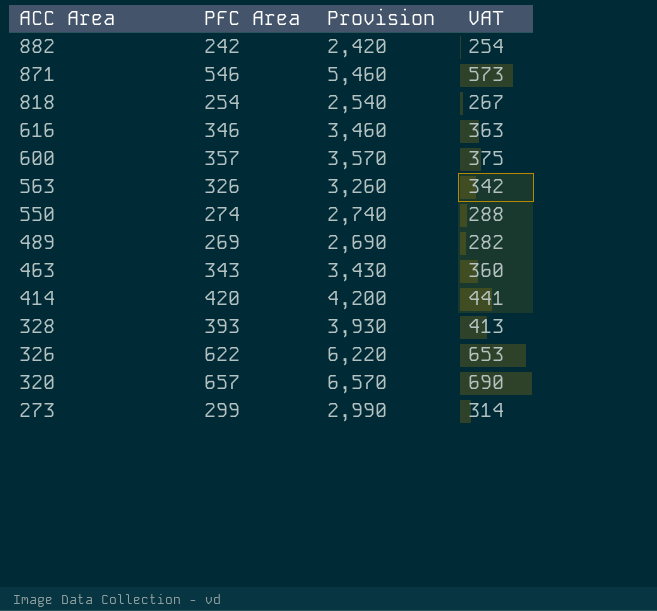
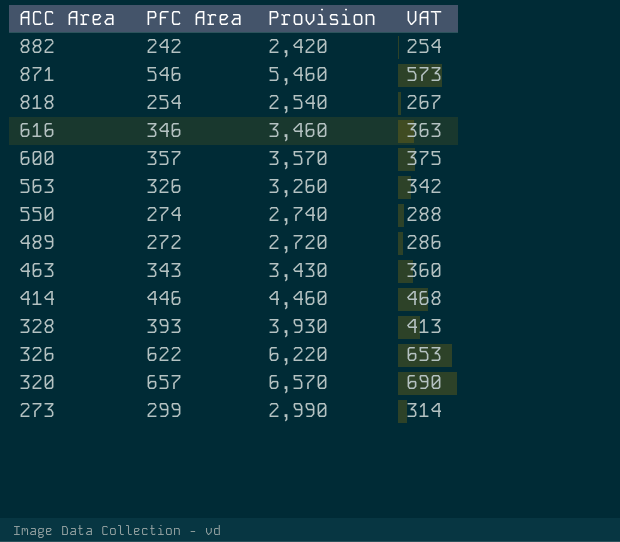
489 | PFC Area: 269 -> 272
489 | Provision: 2,690 -> 2,720
489 | VAT: 282 -> 286
414 | PFC Area: 420 -> 446
414 | Provision: 4,200 -> 4,460
414 | VAT: 441 -> 468

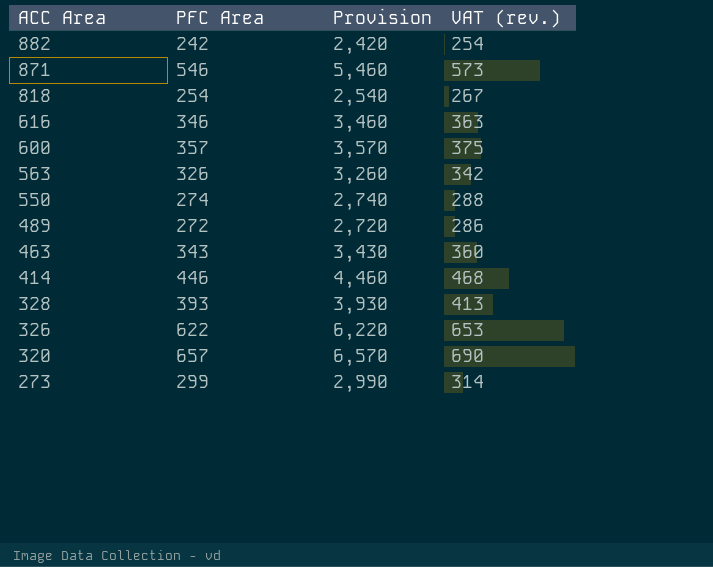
column name: VAT -> VAT (rev.)

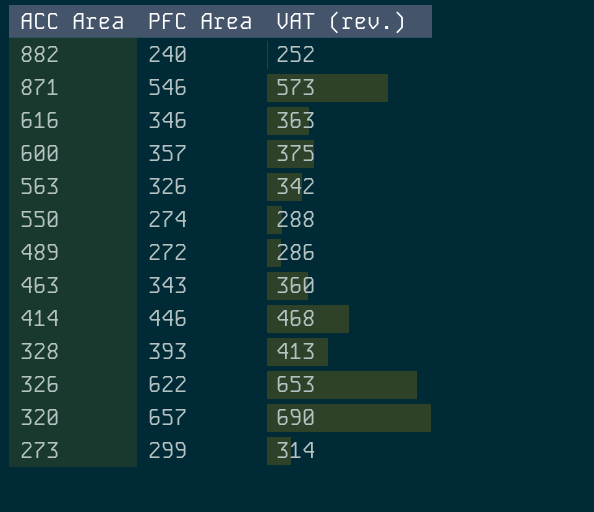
column Provision | formula: [PFC Area] * 10 -> none
row 818: 254 | 2,540 | 267 -> none
882 | PFC Area: 242 -> 240
882 | VAT (rev.): 254 -> 252

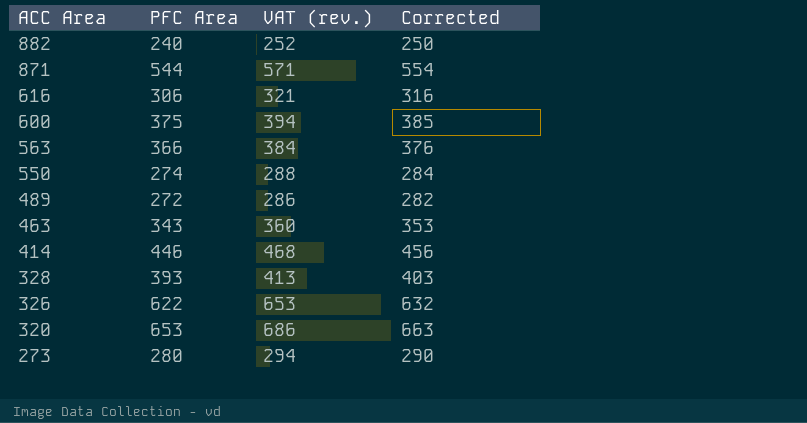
column Corrected | formula: none -> [PFC Area] + 10
871 | PFC Area: 546 -> 544
871 | VAT (rev.): 573 -> 571
616 | PFC Area: 346 -> 306
616 | VAT (rev.): 363 -> 321
600 | PFC Area: 357 -> 375
600 | VAT (rev.): 375 -> 394
563 | PFC Area: 326 -> 366
563 | VAT (rev.): 342 -> 384
320 | PFC Area: 657 -> 653
320 | VAT (rev.): 690 -> 686
273 | PFC Area: 299 -> 280
273 | VAT (rev.): 314 -> 294

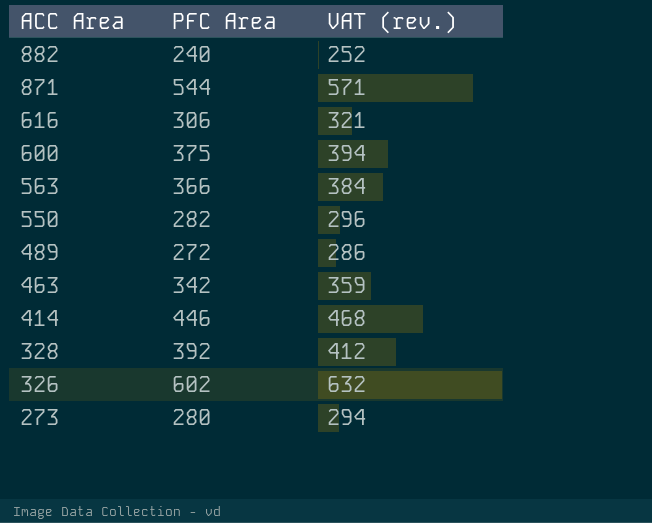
column Corrected | formula: [PFC Area] + 10 -> none
row 320: 653 | 686 | 663 -> none
550 | PFC Area: 274 -> 282
550 | VAT (rev.): 288 -> 296
463 | PFC Area: 343 -> 342
463 | VAT (rev.): 360 -> 359
328 | PFC Area: 393 -> 392
328 | VAT (rev.): 413 -> 412
326 | PFC Area: 622 -> 602
326 | VAT (rev.): 653 -> 632

